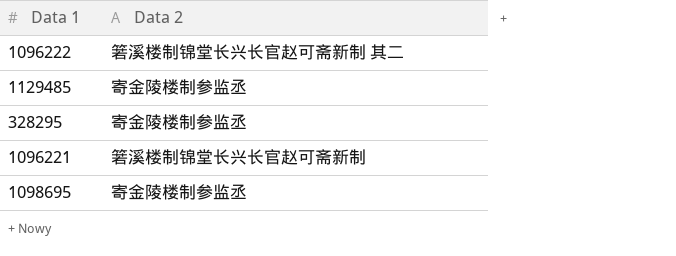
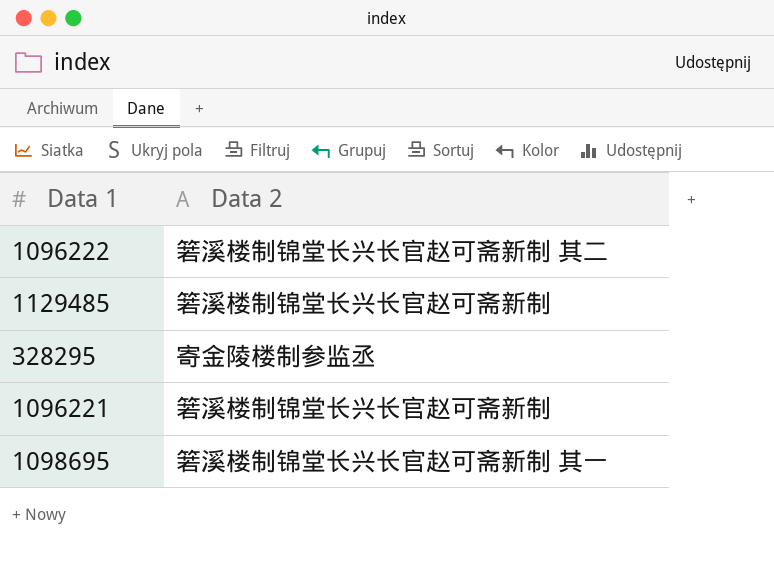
1129485 | Data 2: 寄金陵楼制参监丞 -> 箬溪楼制锦堂长兴长官赵可斋新制
1098695 | Data 2: 寄金陵楼制参监丞 -> 箬溪楼制锦堂长兴长官赵可斋新制 其一

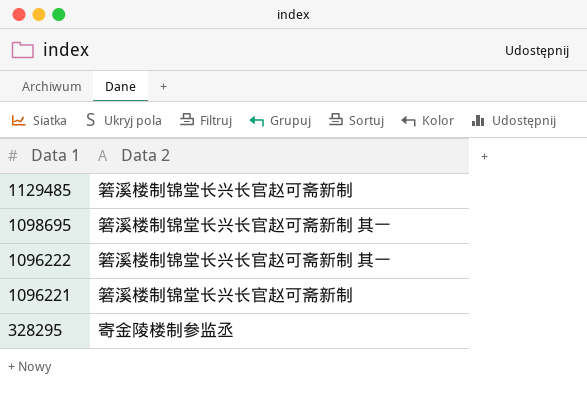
row order: none -> Data 1 descending
1096222 | Data 2: 箬溪楼制锦堂长兴长官赵可斋新制 其二 -> 箬溪楼制锦堂长兴长官赵可斋新制 其一

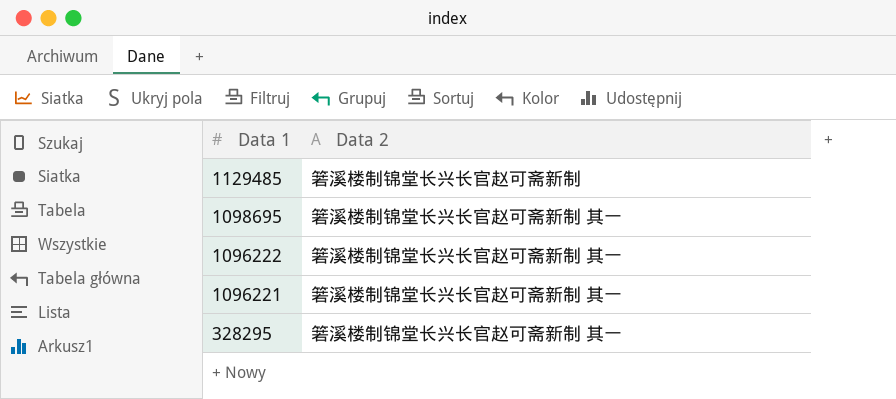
1096221 | Data 2: 箬溪楼制锦堂长兴长官赵可斋新制 -> 箬溪楼制锦堂长兴长官赵可斋新制 其一
328295 | Data 2: 寄金陵楼制参监丞 -> 箬溪楼制锦堂长兴长官赵可斋新制 其一

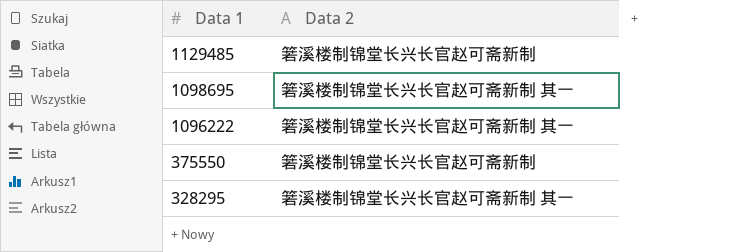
row 1096221: 箬溪楼制锦堂长兴长官赵可斋新制 其一 -> none
row 375550: none -> 箬溪楼制锦堂长兴长官赵可斋新制

